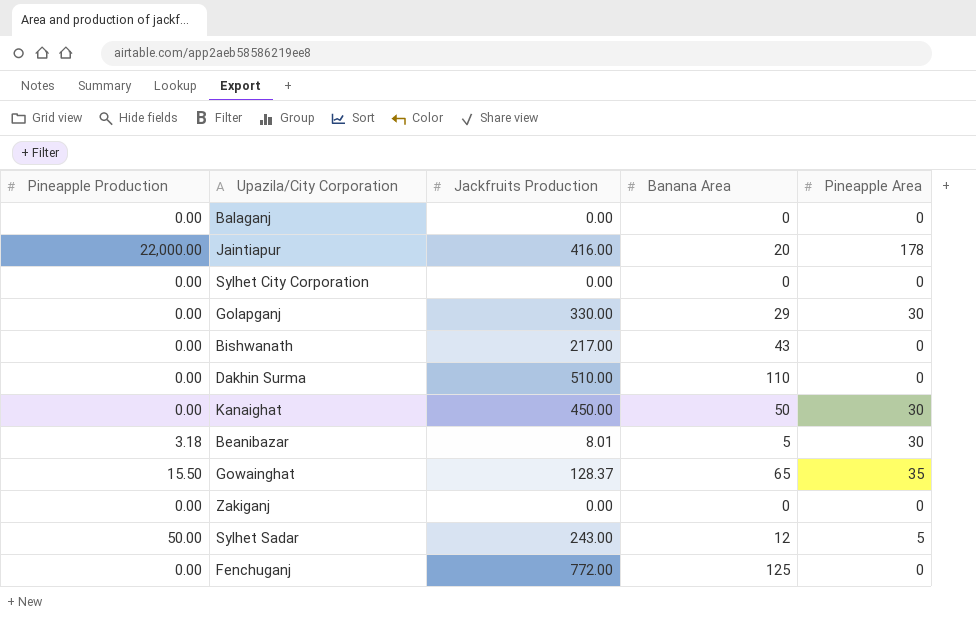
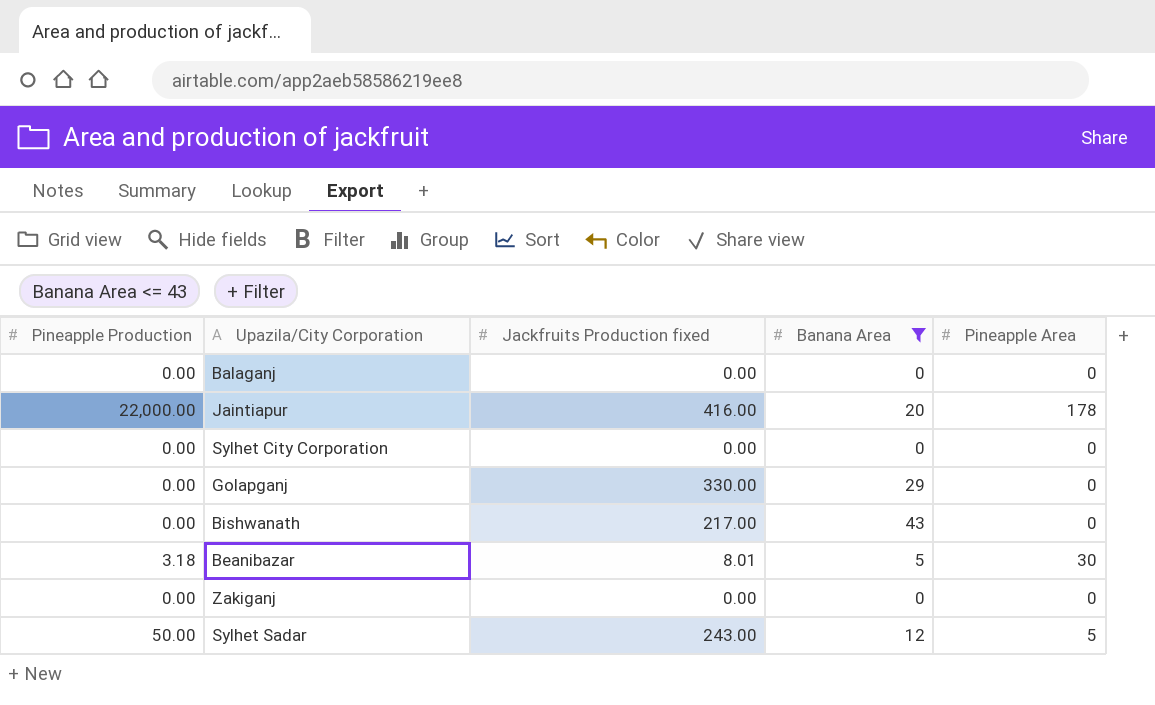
filter: none -> Banana Area <= 43
column name: Jackfruits Production -> Jackfruits Production fixed
Golapganj | Pineapple Area: 30 -> 0

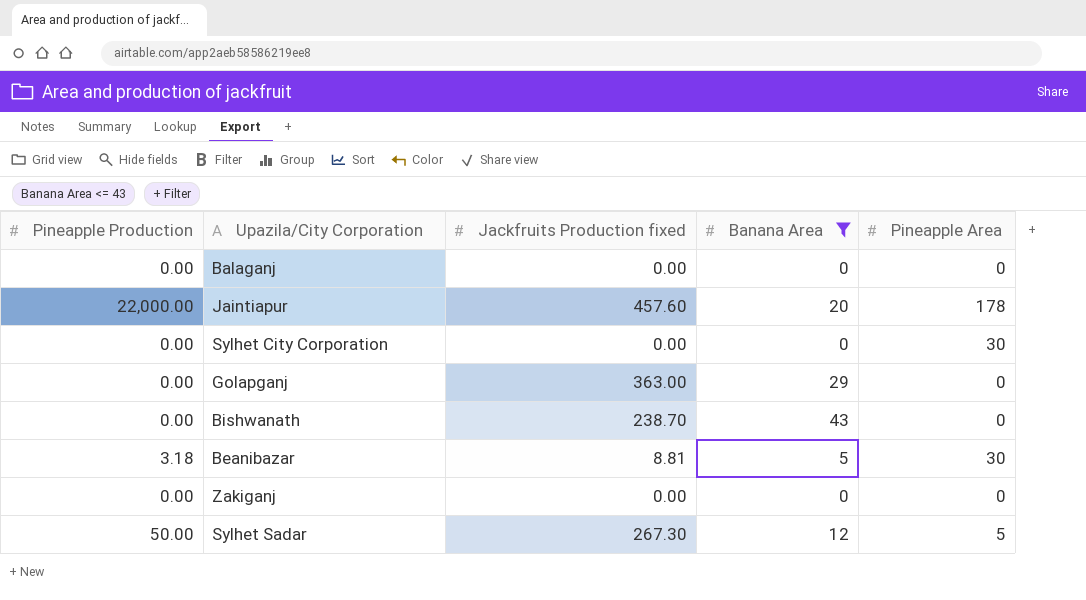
Jaintiapur | Jackfruits Production fixed: 416.00 -> 457.60
Sylhet City Corporation | Pineapple Area: 0 -> 30
Golapganj | Jackfruits Production fixed: 330.00 -> 363.00
Bishwanath | Jackfruits Production fixed: 217.00 -> 238.70
Beanibazar | Jackfruits Production fixed: 8.01 -> 8.81
Sylhet Sadar | Jackfruits Production fixed: 243.00 -> 267.30

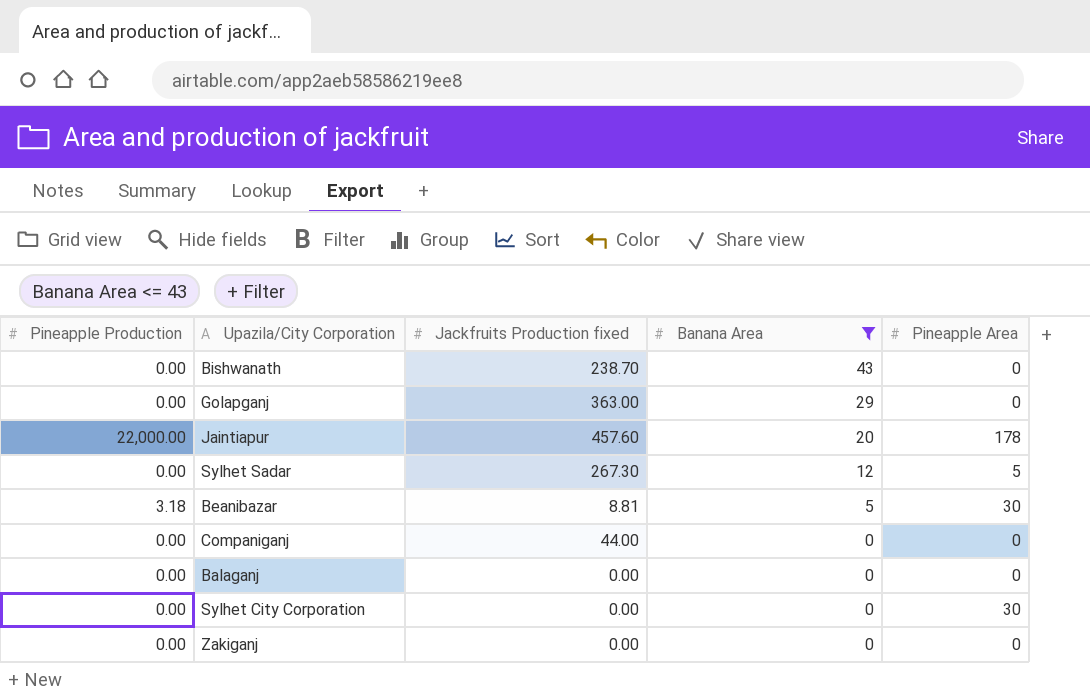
row order: none -> Banana Area descending
Sylhet Sadar | Pineapple Production: 50.00 -> 0.00
row Companiganj: none -> 0.00 | 44.00 | 0 | 0

